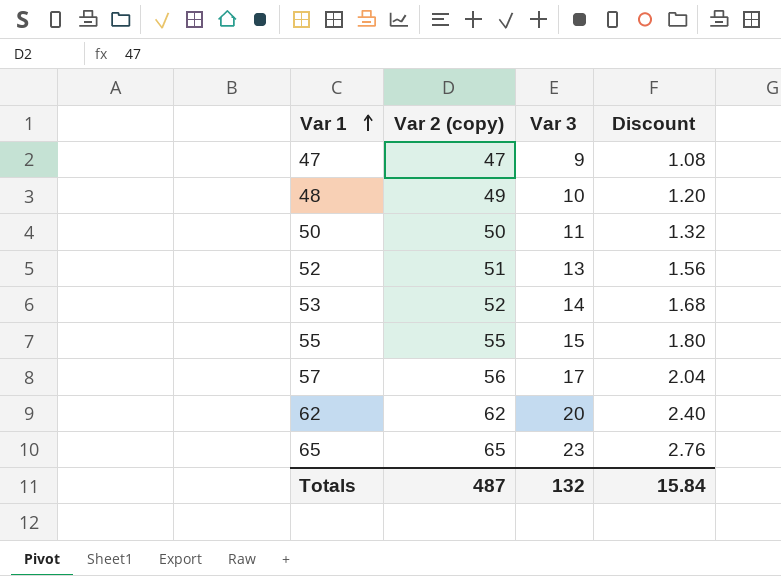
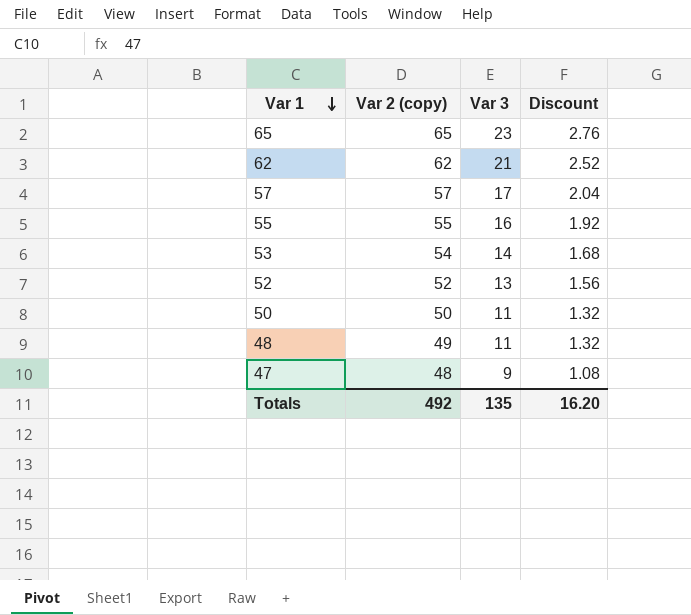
row order: Var 1 ascending -> Var 1 descending
62 | Var 3: 20 -> 21
62 | Discount: 2.40 -> 2.52
57 | Var 2 (copy): 56 -> 57
55 | Var 3: 15 -> 16
55 | Discount: 1.80 -> 1.92
53 | Var 2 (copy): 52 -> 54
52 | Var 2 (copy): 51 -> 52
48 | Var 3: 10 -> 11
48 | Discount: 1.20 -> 1.32
47 | Var 2 (copy): 47 -> 48
Totals | Var 2 (copy): 487 -> 492
Totals | Var 3: 132 -> 135
Totals | Discount: 15.84 -> 16.20

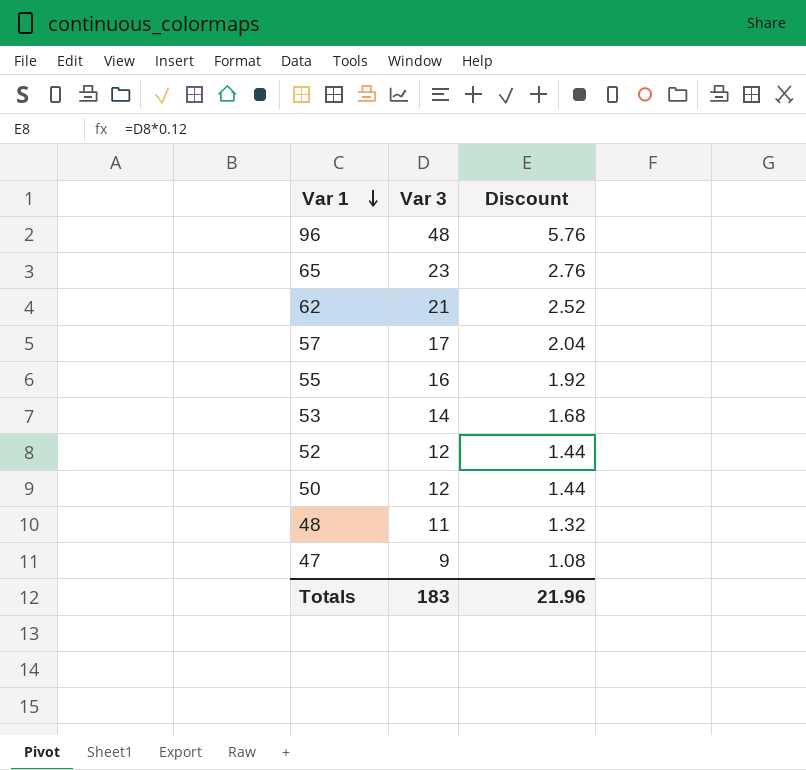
column Var 2 (copy) | position: 2 -> none
row 96: none -> 48 | 5.76
52 | Var 3: 13 -> 12
52 | Discount: 1.56 -> 1.44
50 | Var 3: 11 -> 12
50 | Discount: 1.32 -> 1.44
Totals | Var 3: 135 -> 183
Totals | Discount: 16.20 -> 21.96

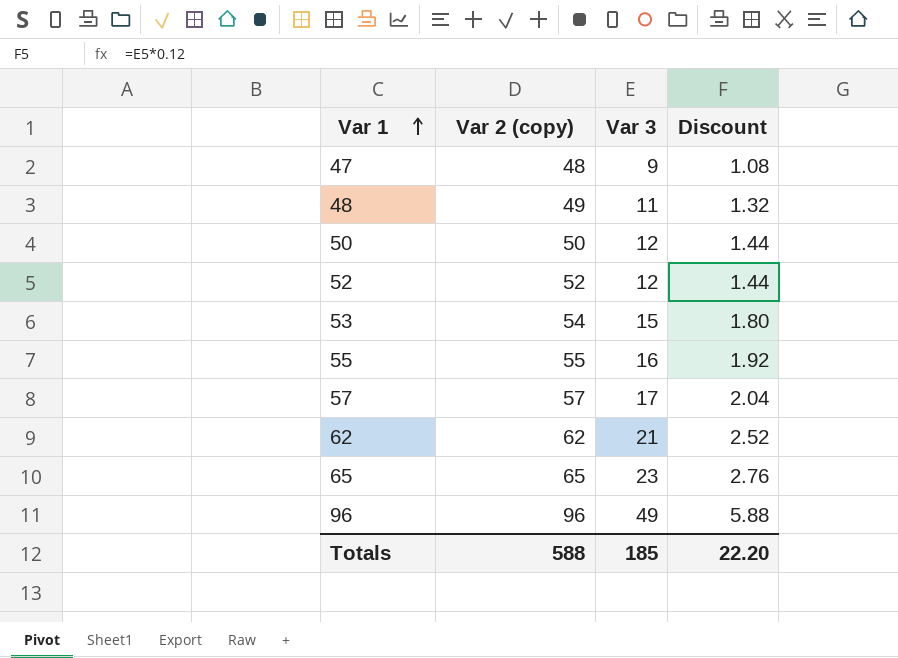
row order: Var 1 descending -> Var 1 ascending
column Var 2 (copy) | position: none -> 2
53 | Var 3: 14 -> 15
53 | Discount: 1.68 -> 1.80
96 | Var 3: 48 -> 49
96 | Discount: 5.76 -> 5.88
Totals | Var 3: 183 -> 185
Totals | Discount: 21.96 -> 22.20

